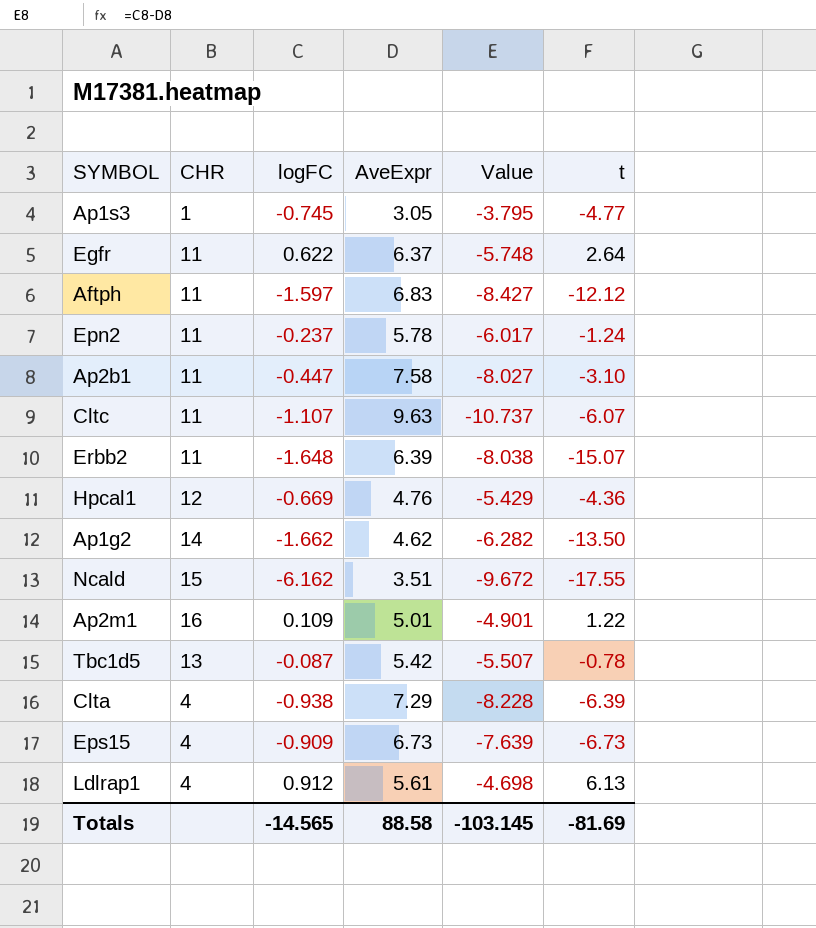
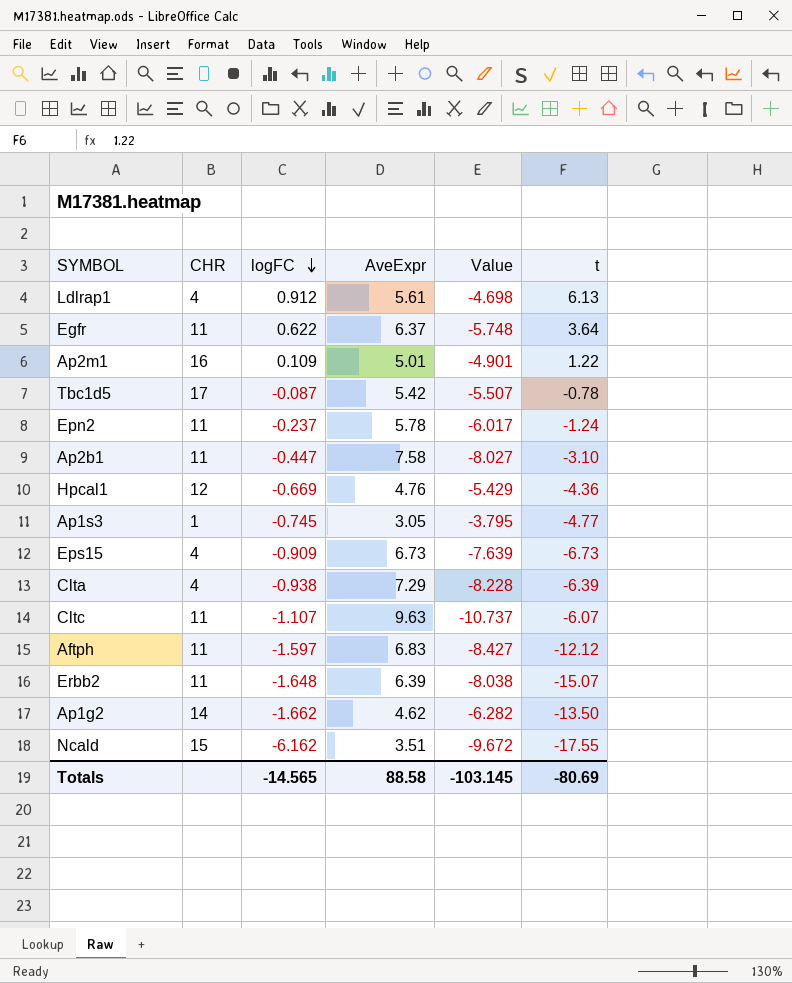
row order: none -> logFC descending
Egfr | t: 2.64 -> 3.64
Tbc1d5 | CHR: 13 -> 17
Totals | t: -81.69 -> -80.69

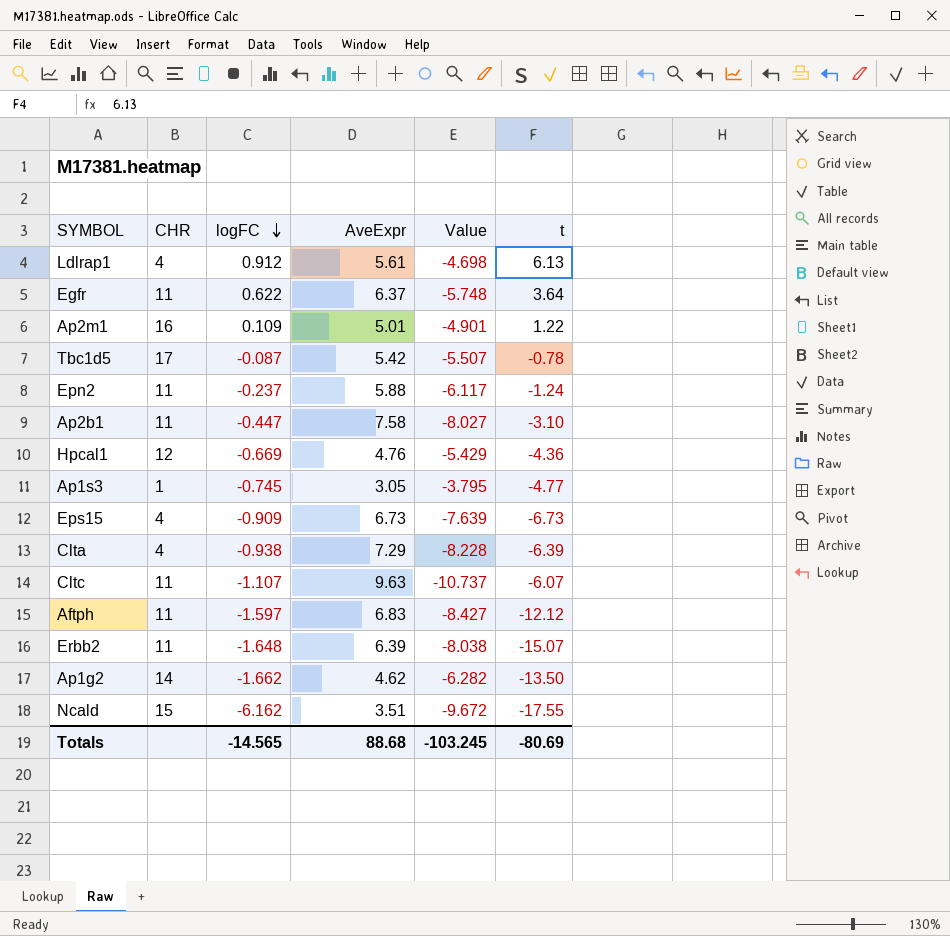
Epn2 | AveExpr: 5.78 -> 5.88
Epn2 | Value: -6.017 -> -6.117
Totals | AveExpr: 88.58 -> 88.68
Totals | Value: -103.145 -> -103.245

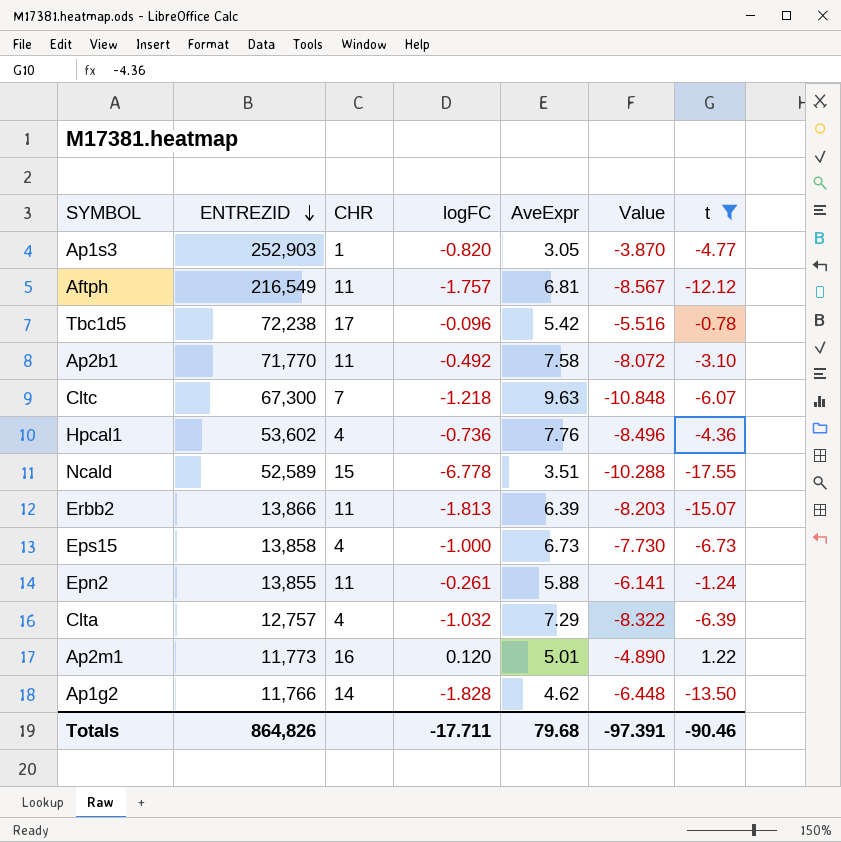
filter: none -> t <= 1.22
row order: logFC descending -> ENTREZID descending
column ENTREZID | position: none -> 2
Ap1s3 | logFC: -0.745 -> -0.820
Ap1s3 | Value: -3.795 -> -3.870
Aftph | logFC: -1.597 -> -1.757
Aftph | AveExpr: 6.83 -> 6.81
Aftph | Value: -8.427 -> -8.567
Tbc1d5 | logFC: -0.087 -> -0.096
Tbc1d5 | Value: -5.507 -> -5.516
Ap2b1 | logFC: -0.447 -> -0.492
Ap2b1 | Value: -8.027 -> -8.072
Cltc | CHR: 11 -> 7
Cltc | logFC: -1.107 -> -1.218
Cltc | Value: -10.737 -> -10.848
Hpcal1 | CHR: 12 -> 4
Hpcal1 | logFC: -0.669 -> -0.736
Hpcal1 | AveExpr: 4.76 -> 7.76
Hpcal1 | Value: -5.429 -> -8.496
Ncald | logFC: -6.162 -> -6.778
Ncald | Value: -9.672 -> -10.288
Erbb2 | logFC: -1.648 -> -1.813
Erbb2 | Value: -8.038 -> -8.203
Eps15 | logFC: -0.909 -> -1.000
Eps15 | Value: -7.639 -> -7.730
Epn2 | logFC: -0.237 -> -0.261
Epn2 | Value: -6.117 -> -6.141
Clta | logFC: -0.938 -> -1.032
Clta | Value: -8.228 -> -8.322
Ap2m1 | logFC: 0.109 -> 0.120
Ap2m1 | Value: -4.901 -> -4.890
Ap1g2 | logFC: -1.662 -> -1.828
Ap1g2 | Value: -6.282 -> -6.448
Totals | logFC: -14.565 -> -17.711
Totals | AveExpr: 88.68 -> 79.68
Totals | Value: -103.245 -> -97.391
Totals | t: -80.69 -> -90.46

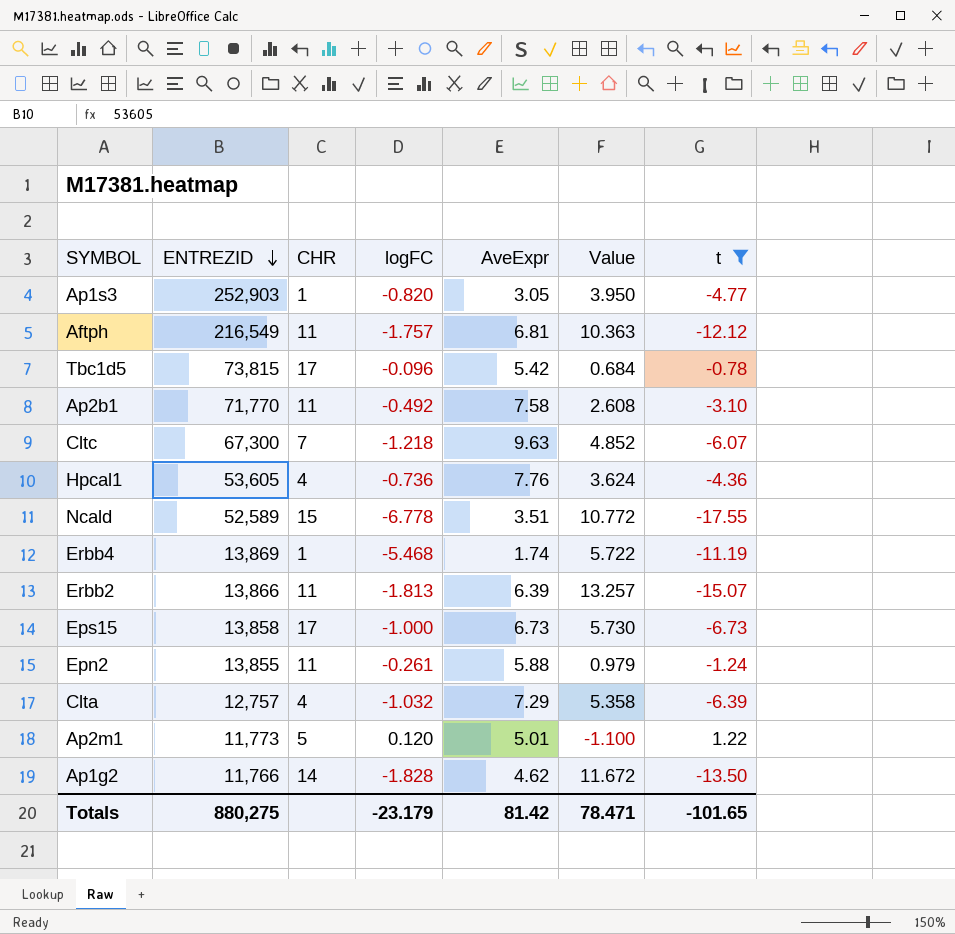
column Value | formula: [logFC] - [AveExpr] -> [logFC] - [t]
Tbc1d5 | ENTREZID: 72,238 -> 73,815
Hpcal1 | ENTREZID: 53,602 -> 53,605
row Erbb4: none -> 13,869 | 1 | -5.468 | 1.74 | 5.722 | -11.19
Eps15 | CHR: 4 -> 17
Ap2m1 | CHR: 16 -> 5
Totals | ENTREZID: 864,826 -> 880,275
Totals | logFC: -17.711 -> -23.179
Totals | AveExpr: 79.68 -> 81.42
Totals | Value: -97.391 -> 78.471
Totals | t: -90.46 -> -101.65

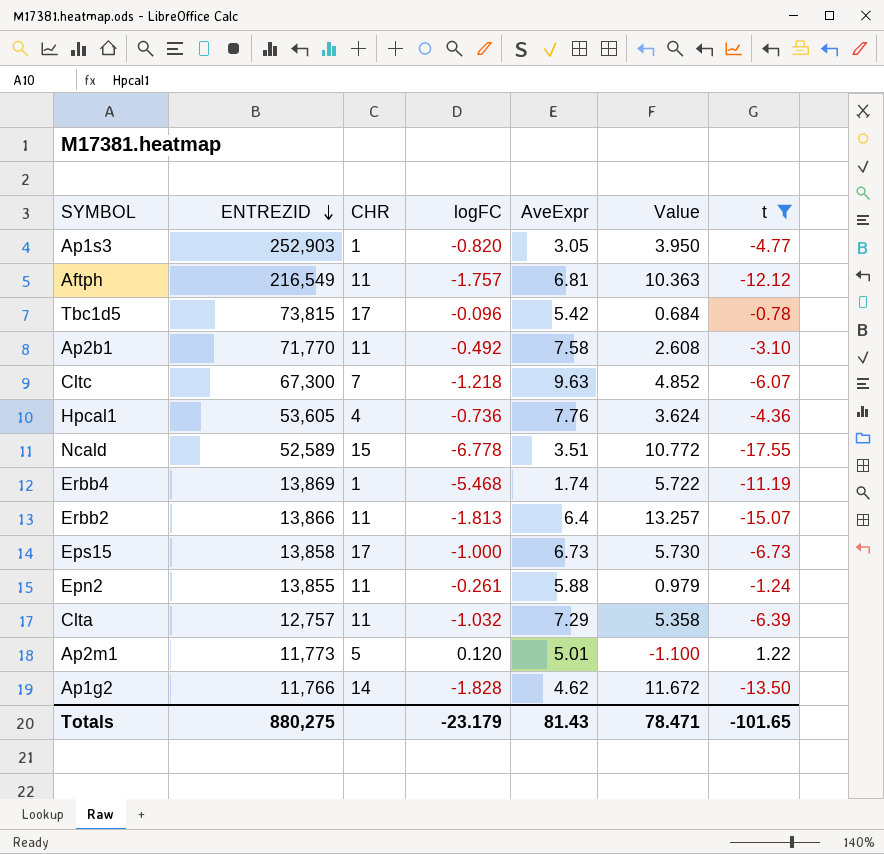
Erbb2 | AveExpr: 6.39 -> 6.4
Clta | CHR: 4 -> 11
Totals | AveExpr: 81.42 -> 81.43

